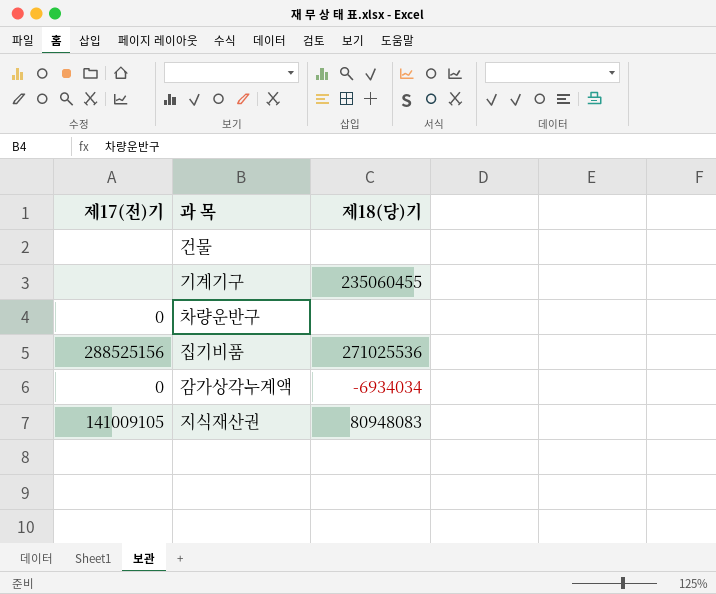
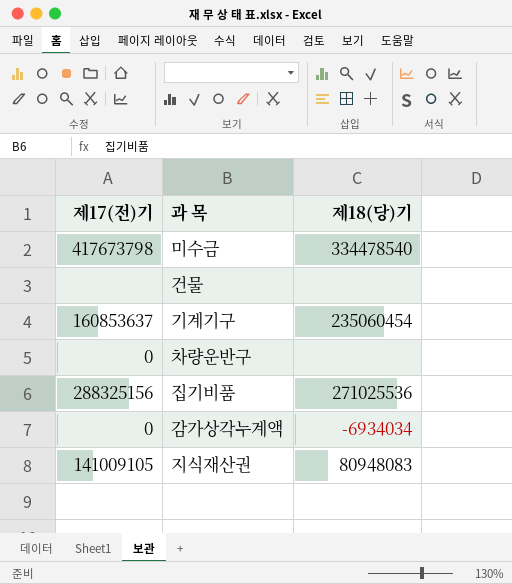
row 미수금: none -> 417673798 | 334478540
기계기구 | 제17(전)기: none -> 160853637
기계기구 | 제18(당)기: 235060455 -> 235060454
집기비품 | 제17(전)기: 288525156 -> 288325156

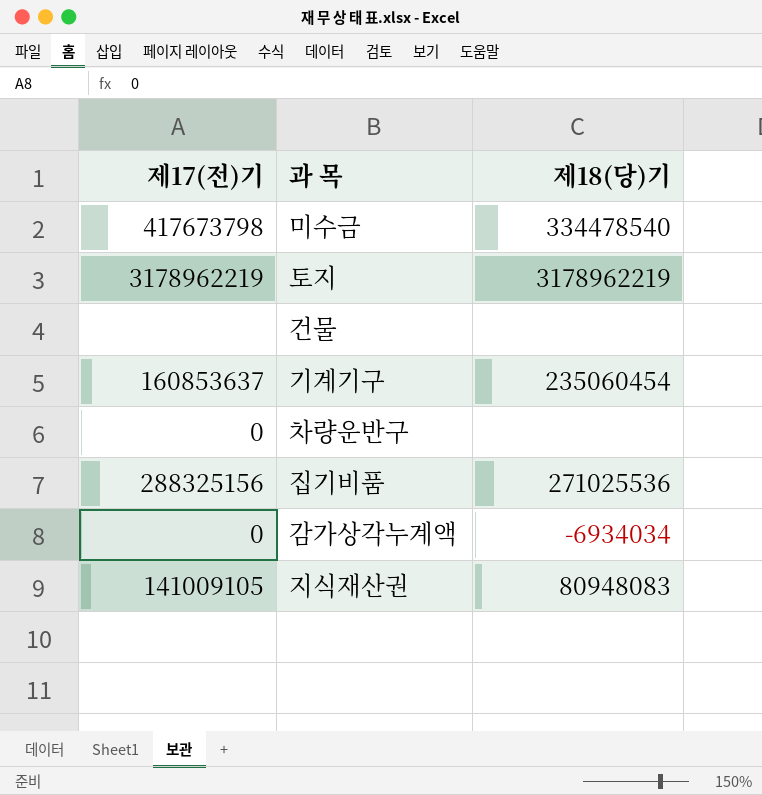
row 토지: none -> 3178962219 | 3178962219

